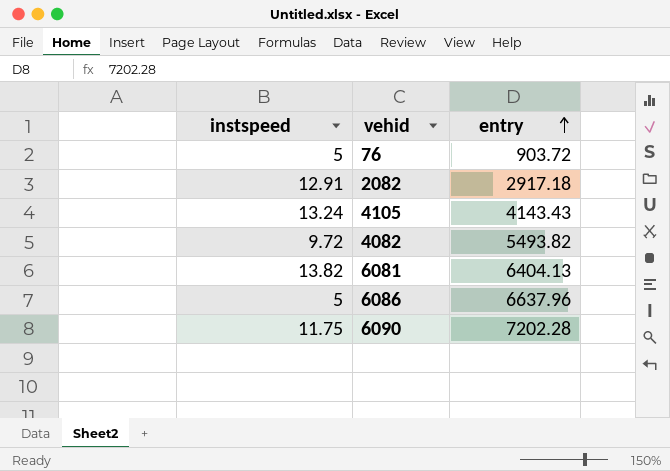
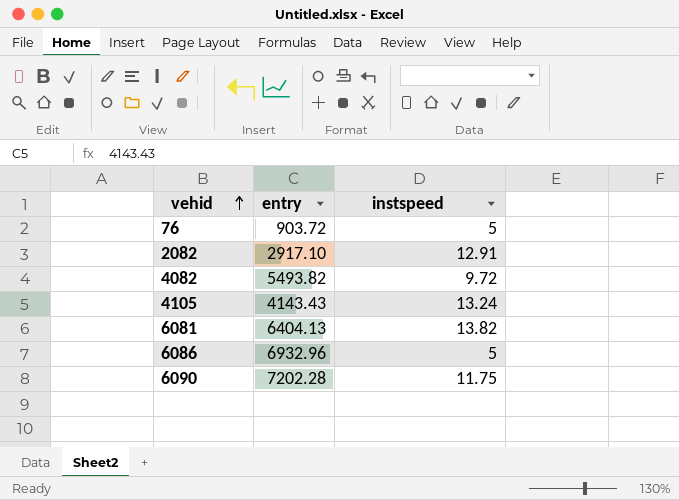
row order: entry ascending -> vehid ascending
column instspeed | position: 1 -> 3
2082 | entry: 2917.18 -> 2917.10
6086 | entry: 6637.96 -> 6932.96

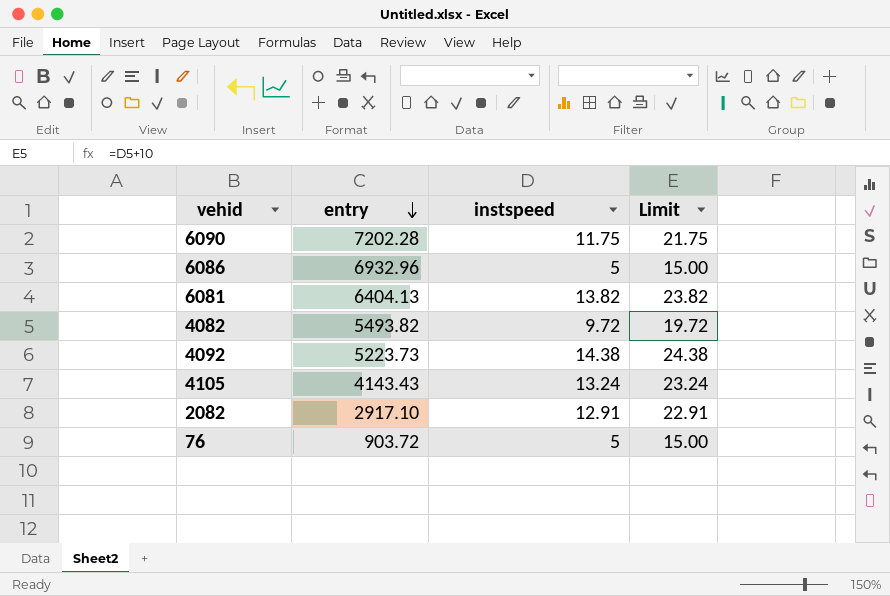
row order: vehid ascending -> entry descending
column Limit | formula: none -> [instspeed] + 10
row 4092: none -> 5223.73 | 14.38 | 24.38

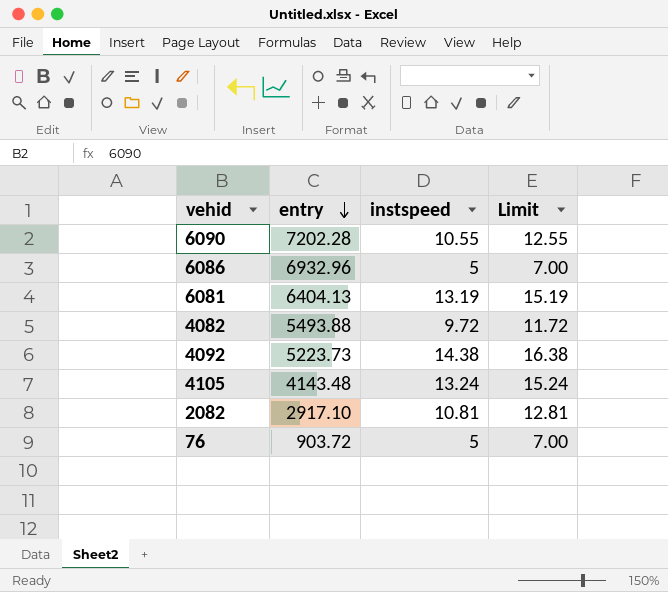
column Limit | formula: [instspeed] + 10 -> [instspeed] + 2
6090 | instspeed: 11.75 -> 10.55
6081 | instspeed: 13.82 -> 13.19
4082 | entry: 5493.82 -> 5493.88
4105 | entry: 4143.43 -> 4143.48
2082 | instspeed: 12.91 -> 10.81

